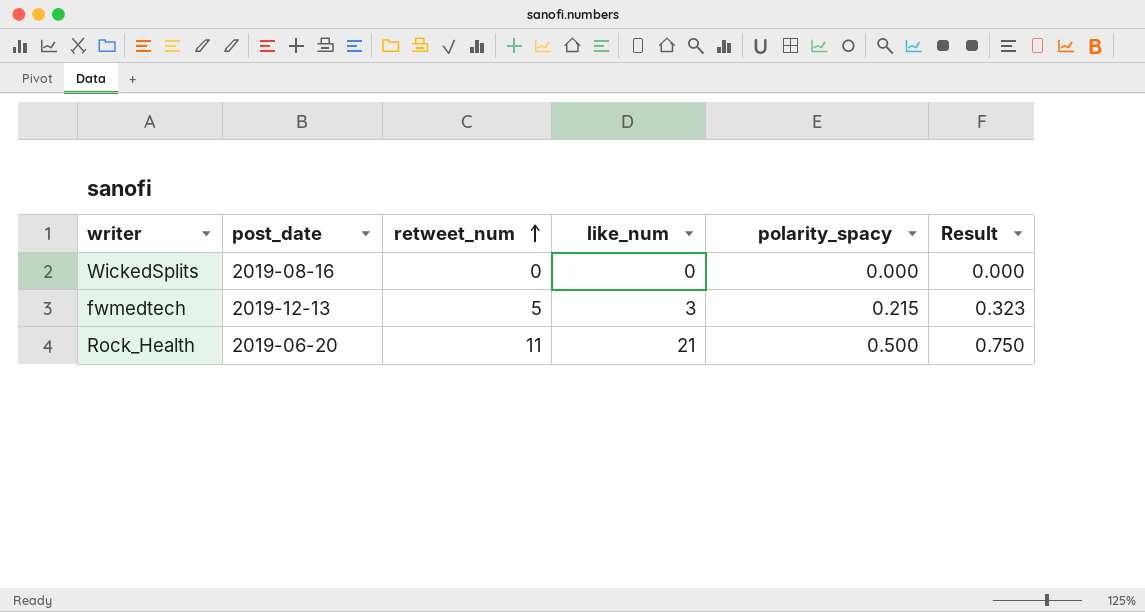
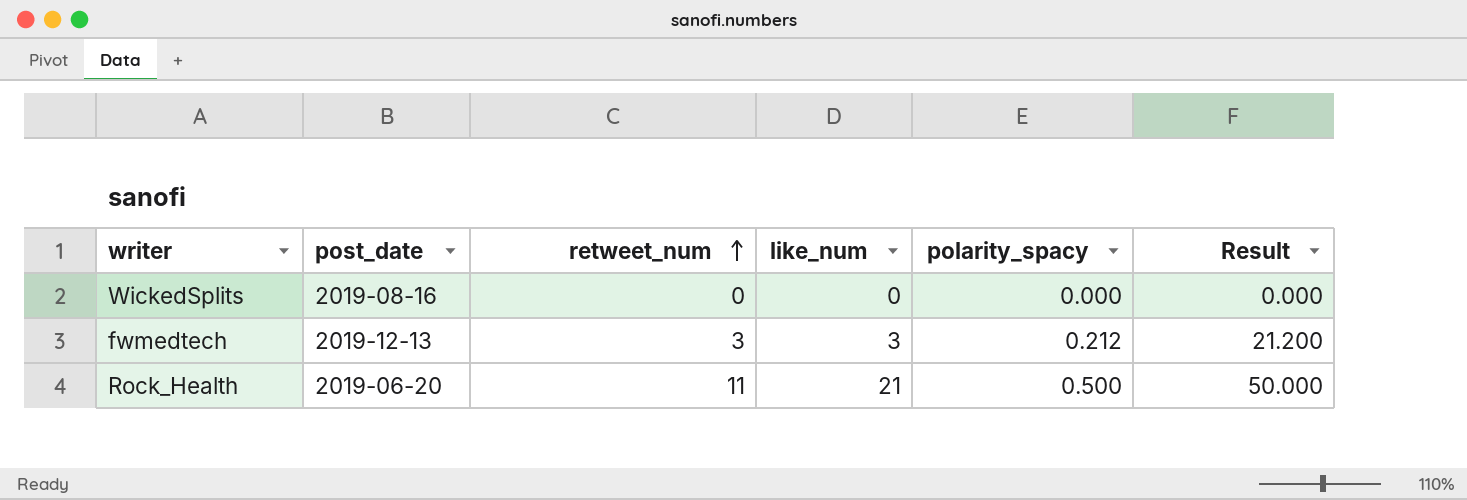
column Result | formula: [polarity_spacy] * 1.5 -> [polarity_spacy] * 100
fwmedtech | retweet_num: 5 -> 3
fwmedtech | polarity_spacy: 0.215 -> 0.212

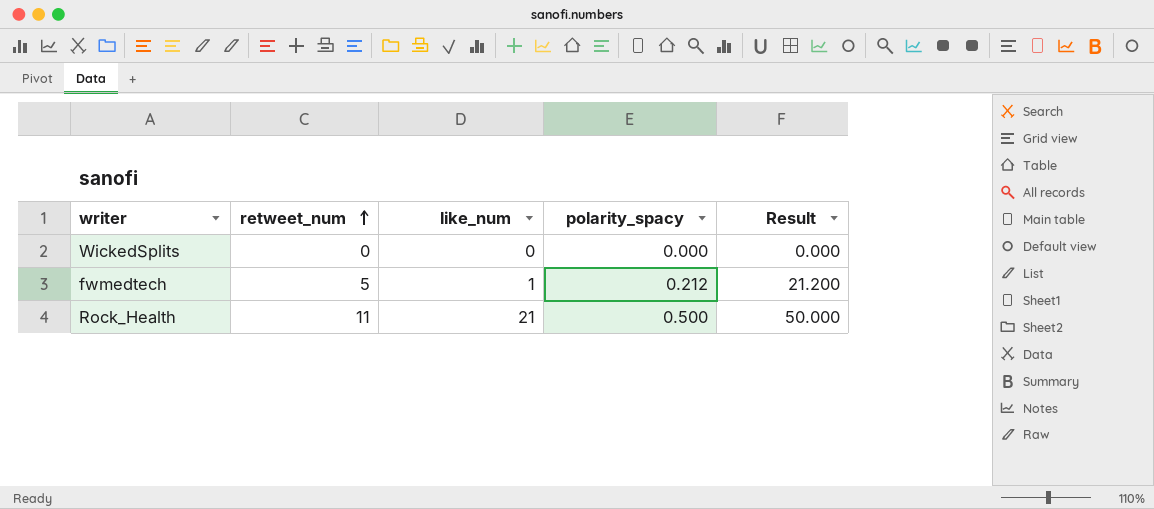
column post_date | position: 2 -> none
fwmedtech | retweet_num: 3 -> 5
fwmedtech | like_num: 3 -> 1

